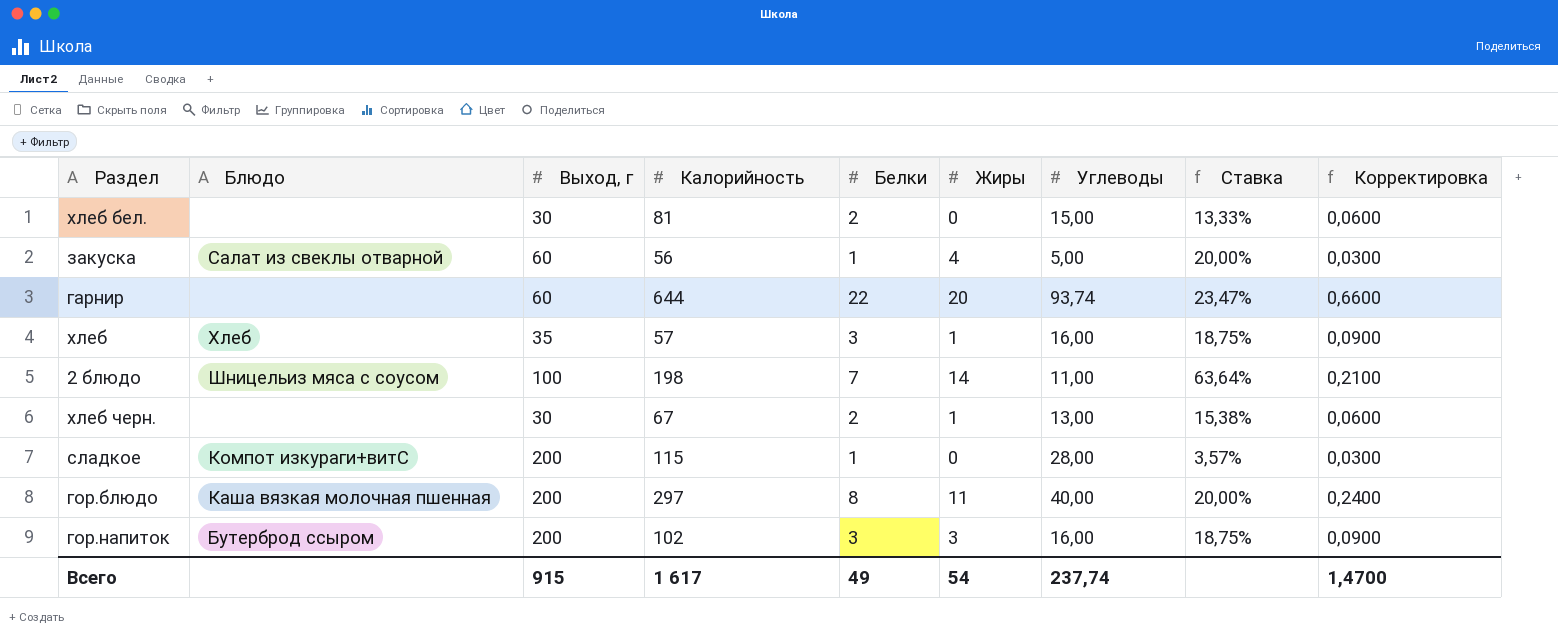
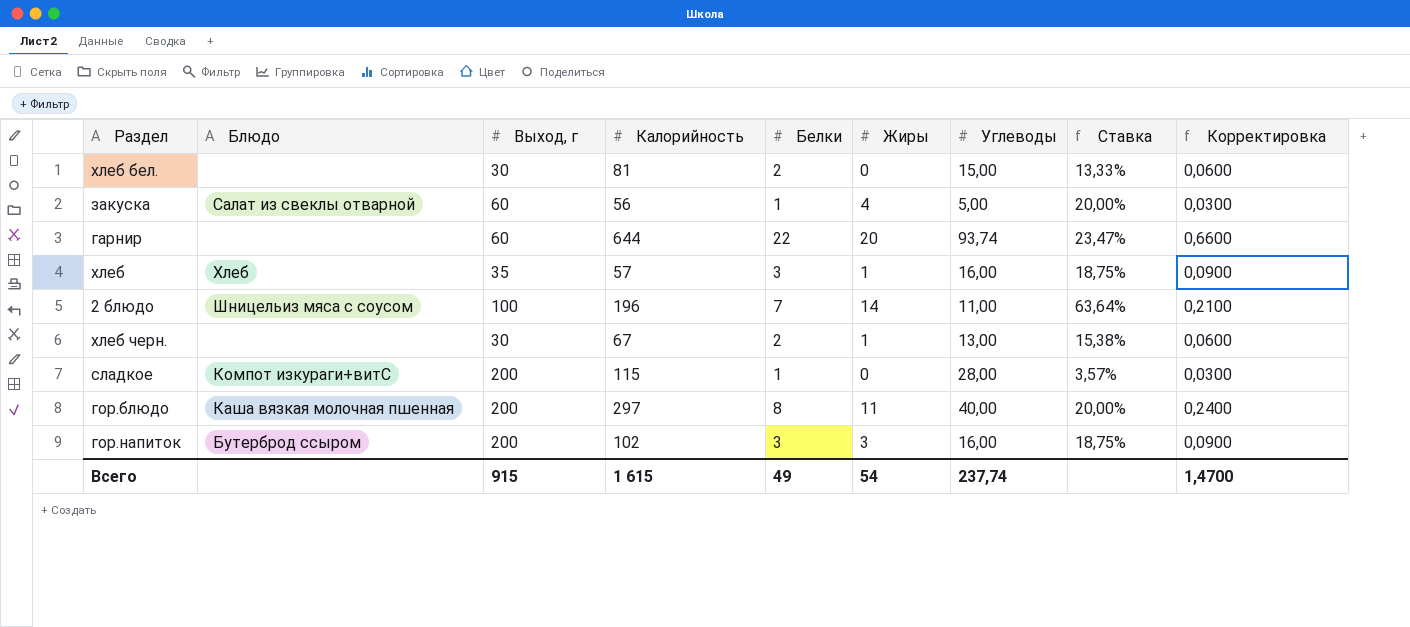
2 блюдо | Калорийность: 198 -> 196
Всего | Калорийность: 1 617 -> 1 615

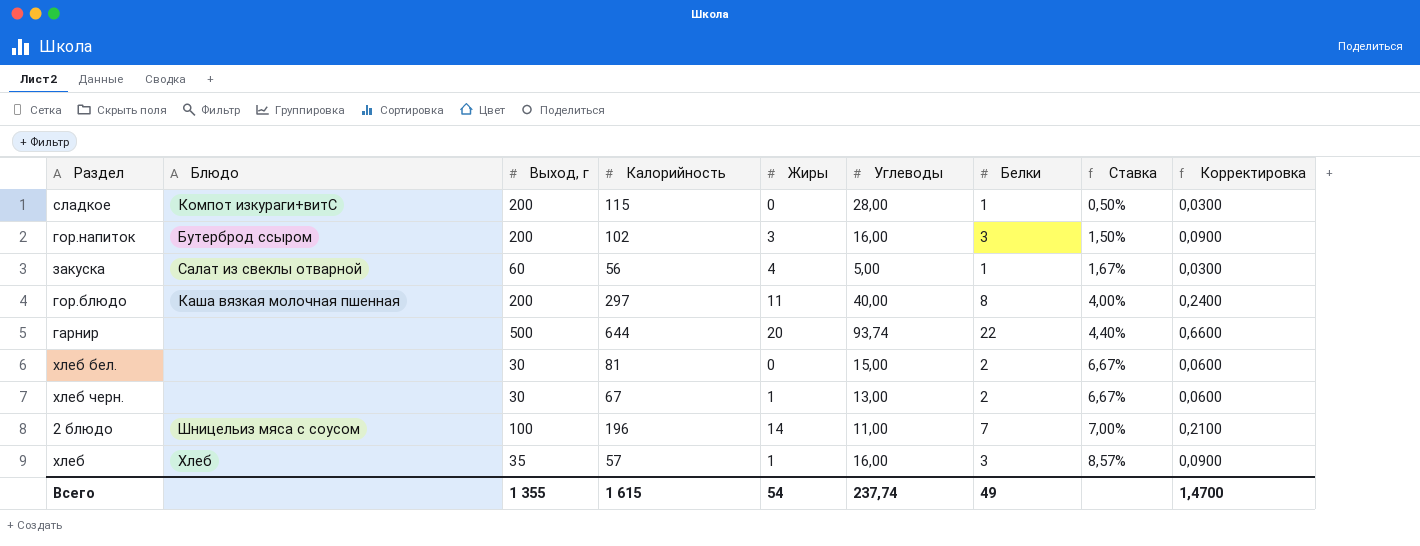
row order: none -> Ставка ascending
column Белки | position: 5 -> 7
column Ставка | formula: [Белки] / [Углеводы] -> [Белки] / [Выход, г]
гарнир | Выход, г: 60 -> 500
Всего | Выход, г: 915 -> 1 355

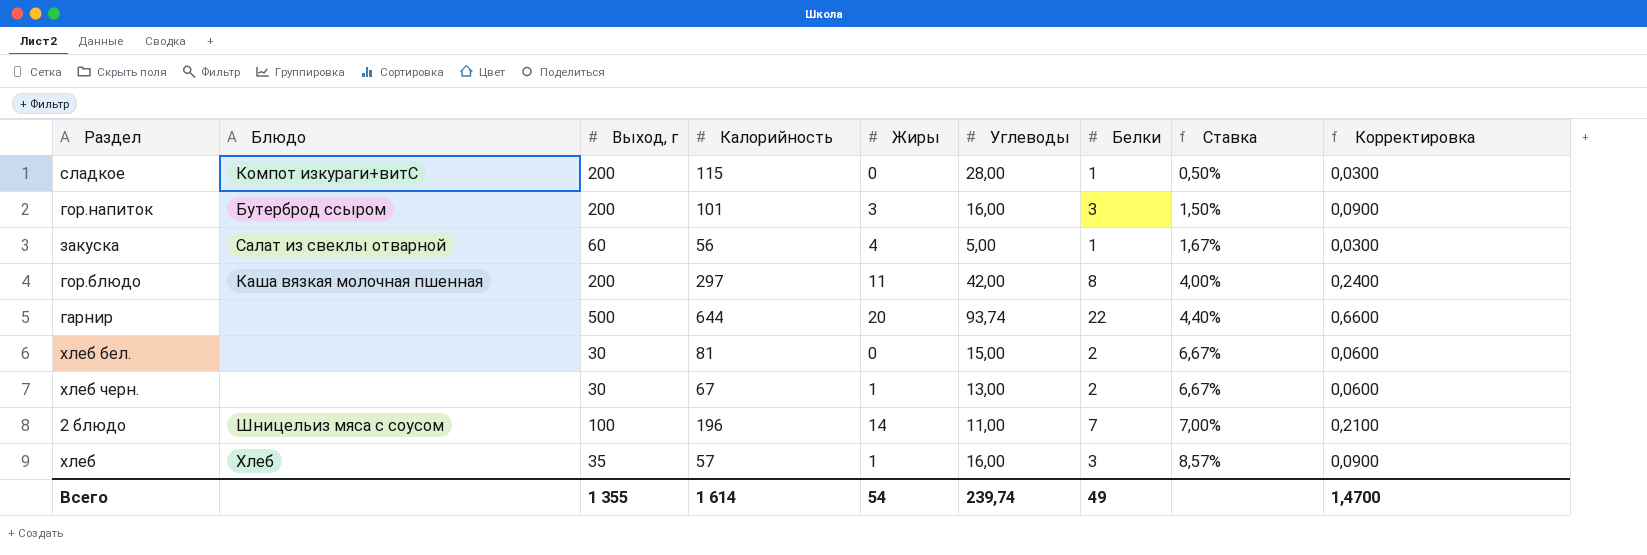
гор.напиток | Калорийность: 102 -> 101
гор.блюдо | Углеводы: 40,00 -> 42,00
Всего | Калорийность: 1 615 -> 1 614
Всего | Углеводы: 237,74 -> 239,74

